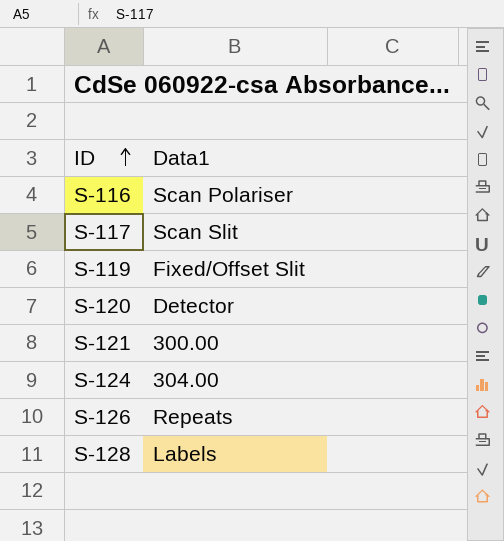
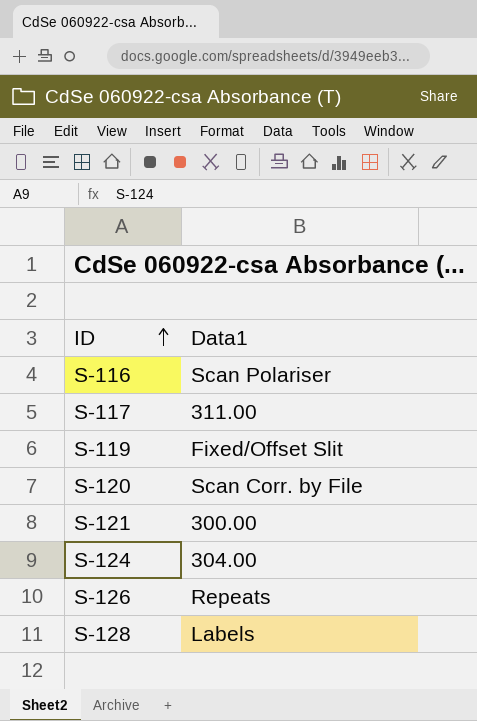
S-117 | Data1: Scan Slit -> 311.00
S-120 | Data1: Detector -> Scan Corr. by File

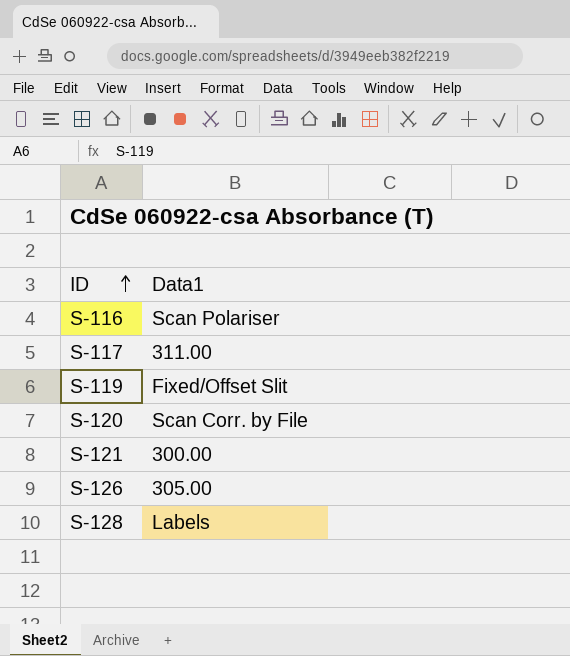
row S-124: 304.00 -> none
S-126 | Data1: Repeats -> 305.00

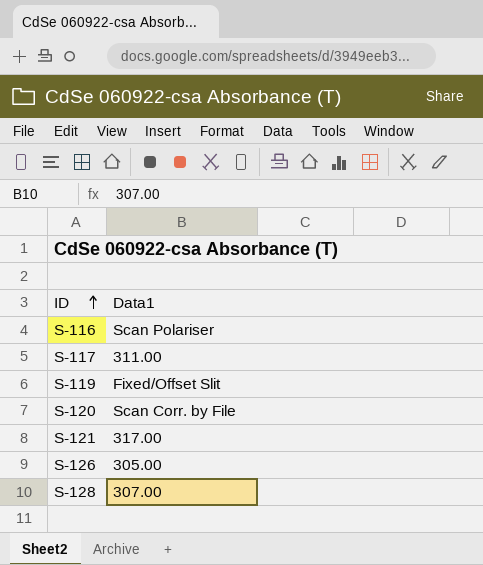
S-121 | Data1: 300.00 -> 317.00
S-128 | Data1: Labels -> 307.00

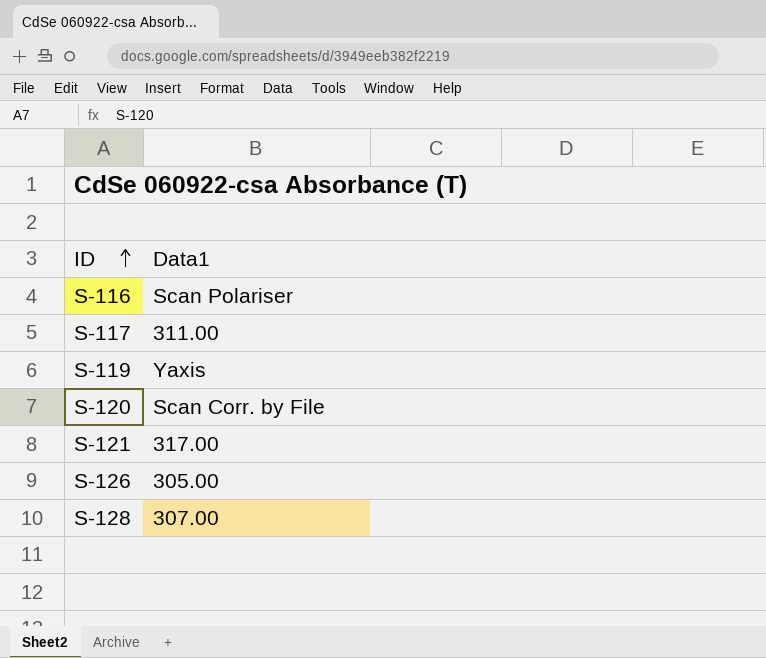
S-119 | Data1: Fixed/Offset Slit -> Yaxis

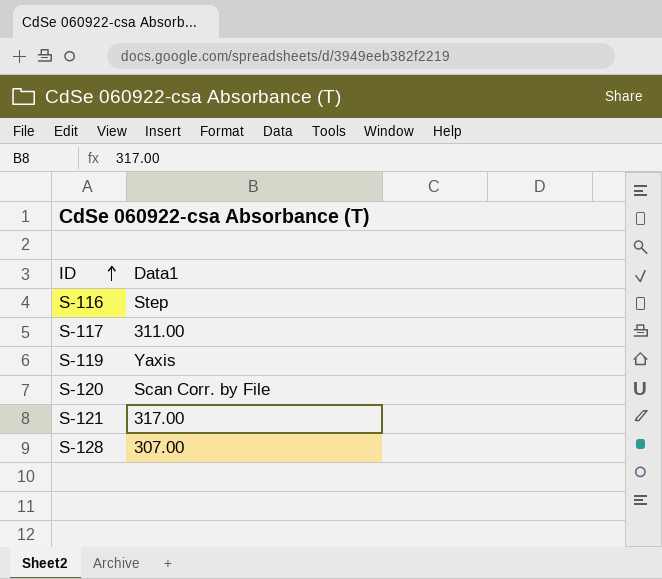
row S-126: 305.00 -> none
S-116 | Data1: Scan Polariser -> Step

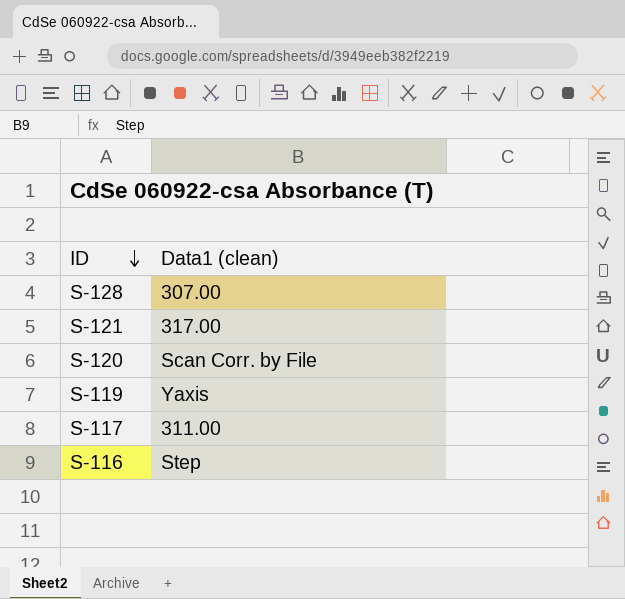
row order: ID ascending -> ID descending
column name: Data1 -> Data1 (clean)

